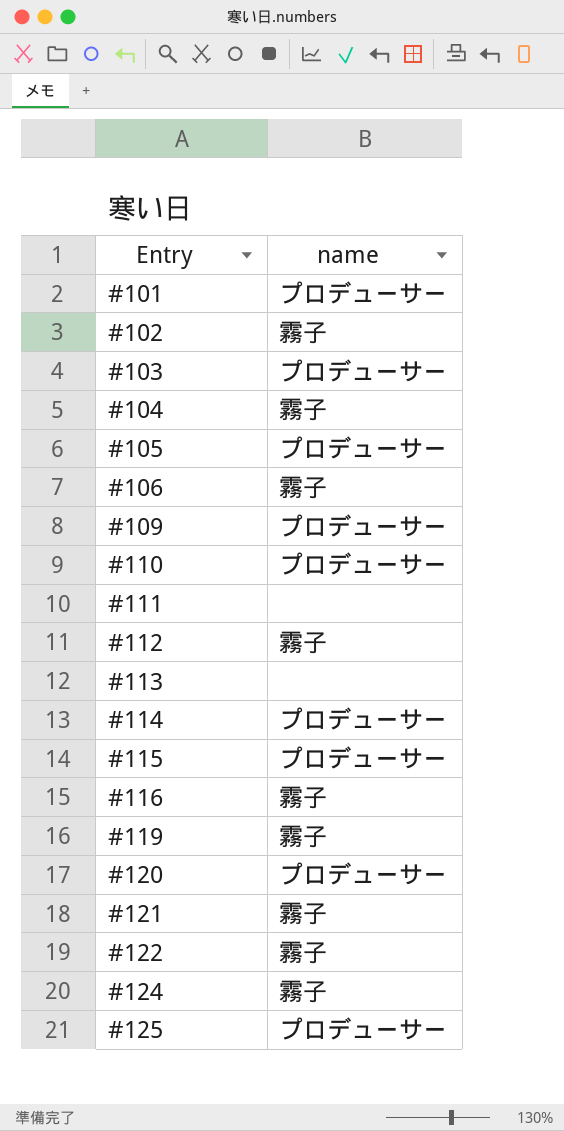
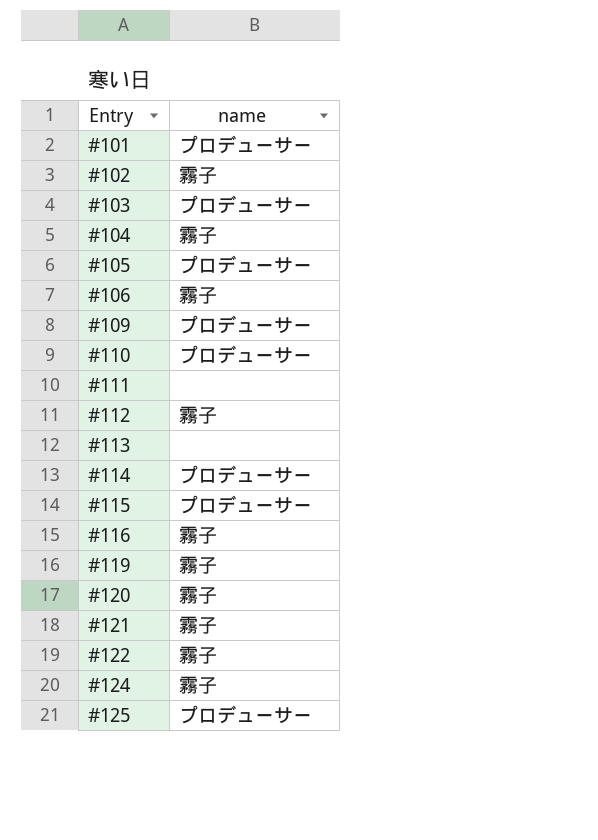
#120 | name: プロデューサー -> 霧子

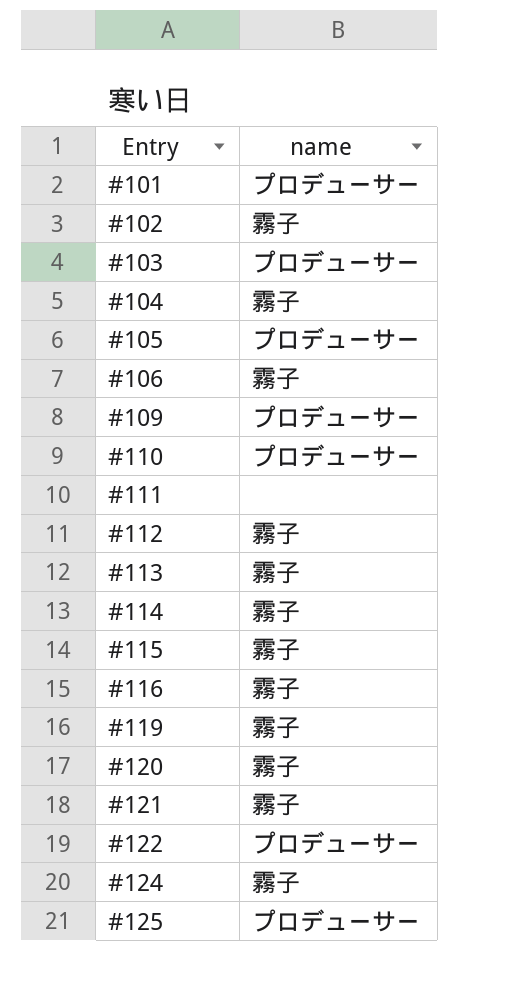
#113 | name: none -> 霧子
#114 | name: プロデューサー -> 霧子
#115 | name: プロデューサー -> 霧子
#122 | name: 霧子 -> プロデューサー

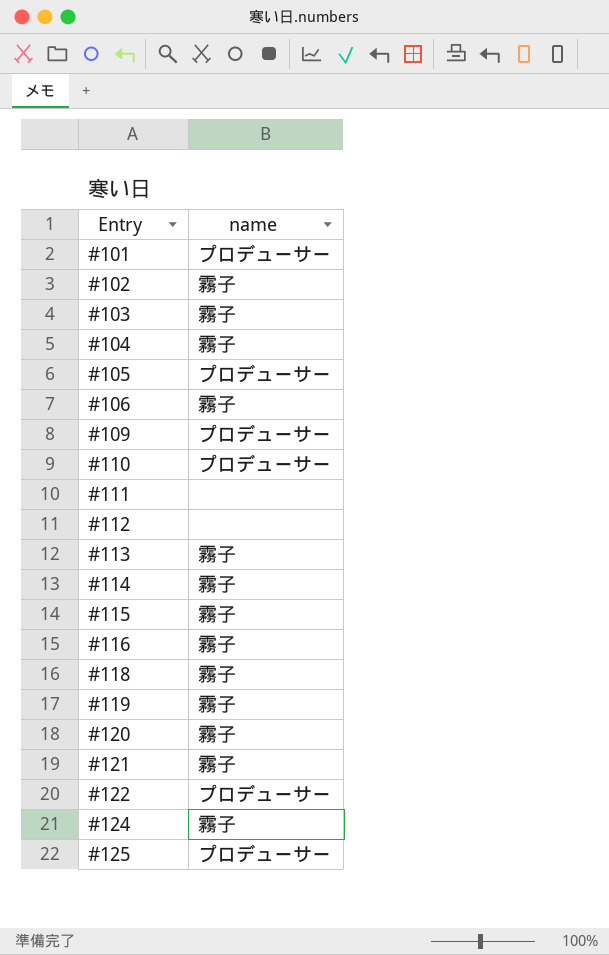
#103 | name: プロデューサー -> 霧子
#112 | name: 霧子 -> none
row #118: none -> 霧子

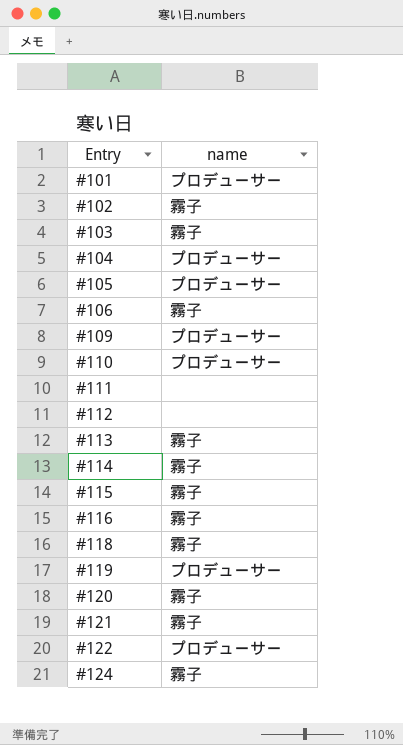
row #125: プロデューサー -> none
#104 | name: 霧子 -> プロデューサー
#119 | name: 霧子 -> プロデューサー

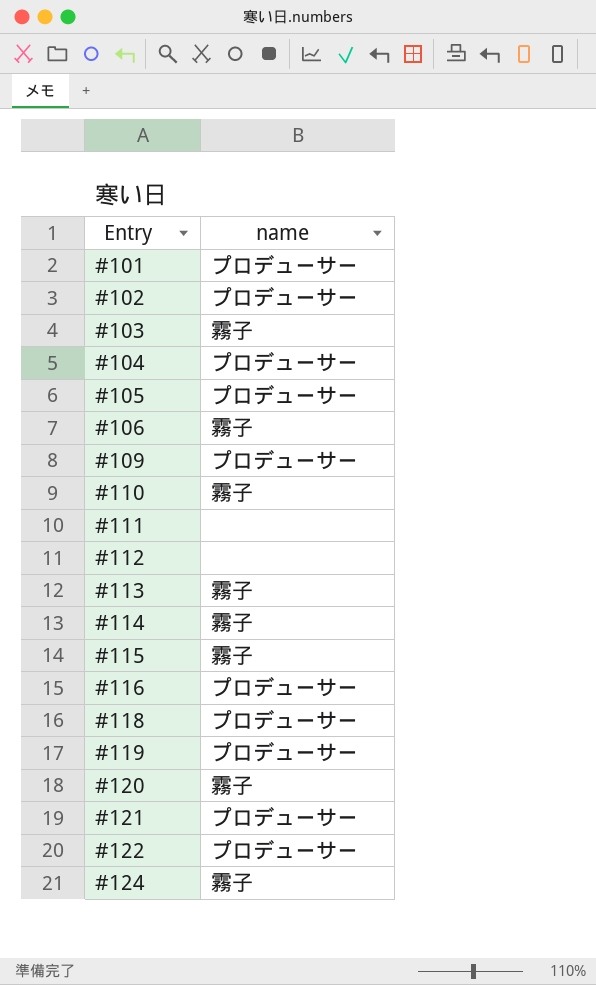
#102 | name: 霧子 -> プロデューサー
#110 | name: プロデューサー -> 霧子
#116 | name: 霧子 -> プロデューサー
#118 | name: 霧子 -> プロデューサー
#121 | name: 霧子 -> プロデューサー

